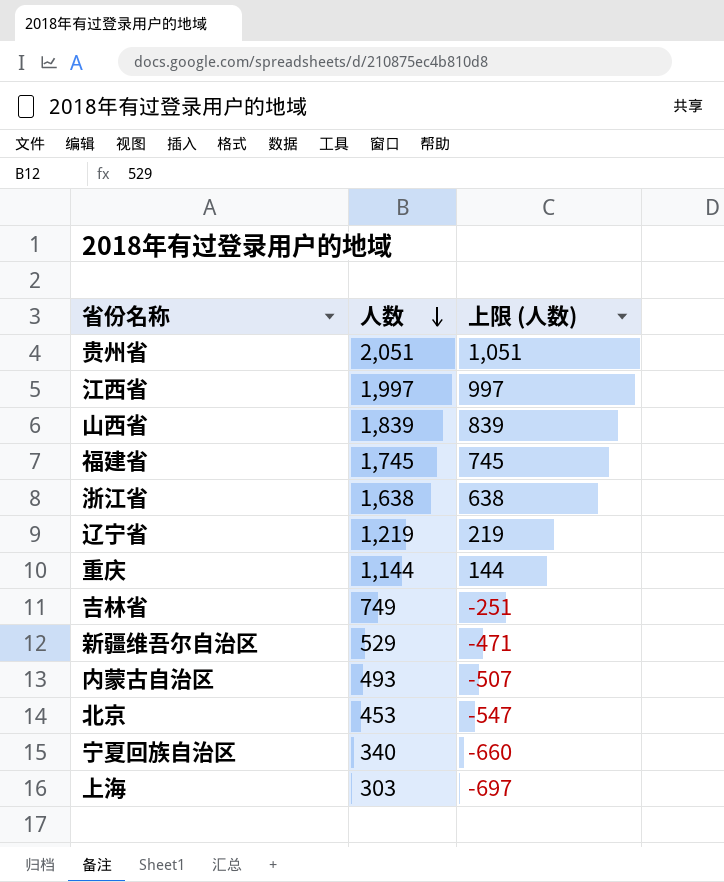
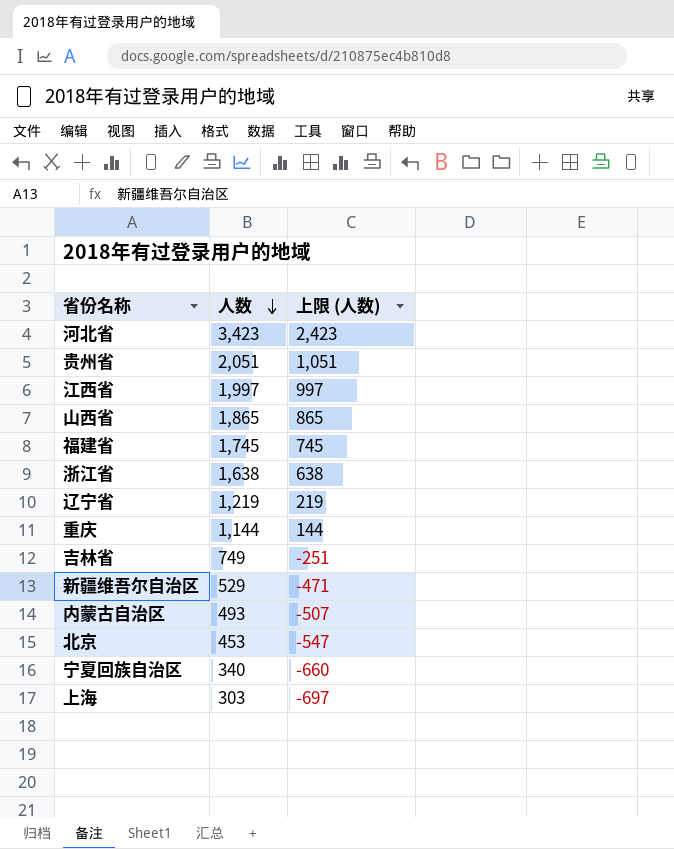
row 河北省: none -> 3,423 | 2,423
山西省 | 人数: 1,839 -> 1,865
山西省 | 上限 (人数): 839 -> 865

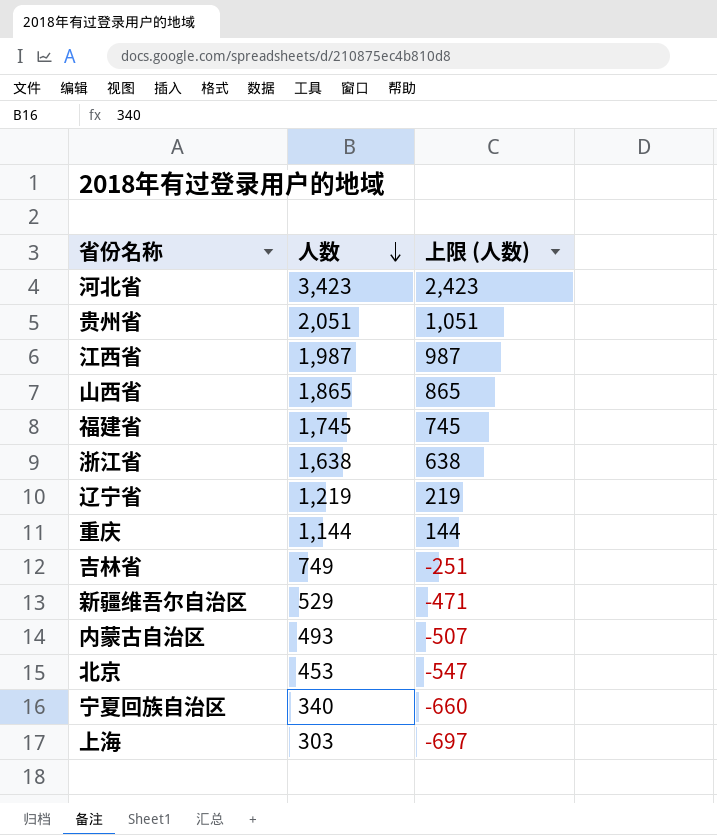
江西省 | 人数: 1,997 -> 1,987
江西省 | 上限 (人数): 997 -> 987

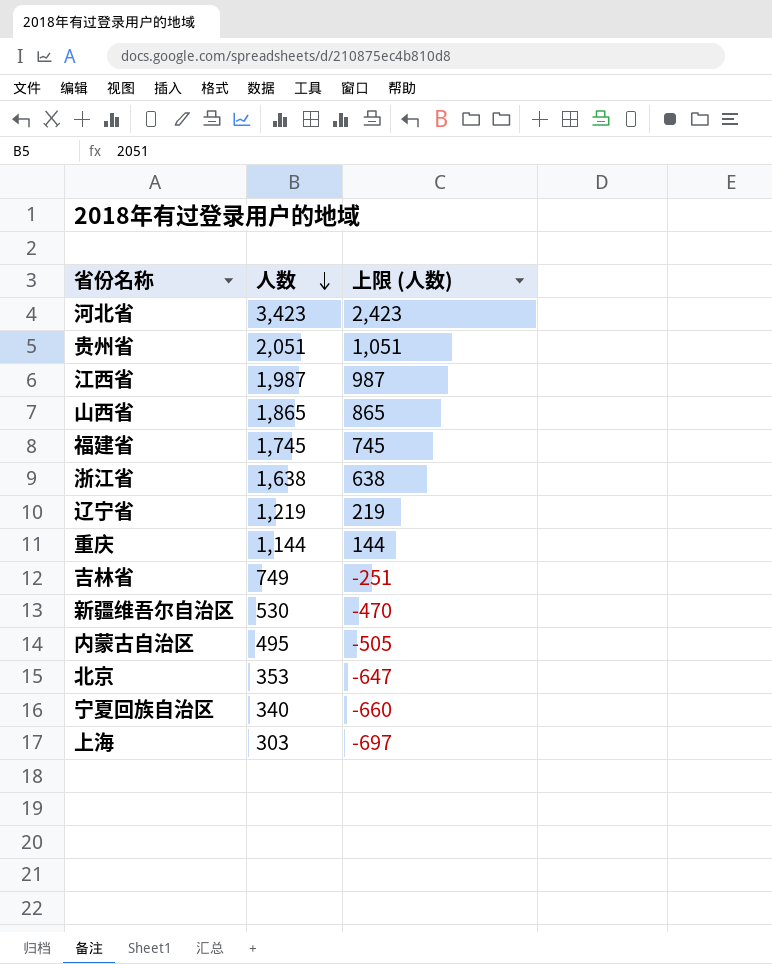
新疆维吾尔自治区 | 人数: 529 -> 530
新疆维吾尔自治区 | 上限 (人数): -471 -> -470
内蒙古自治区 | 人数: 493 -> 495
内蒙古自治区 | 上限 (人数): -507 -> -505
北京 | 人数: 453 -> 353
北京 | 上限 (人数): -547 -> -647

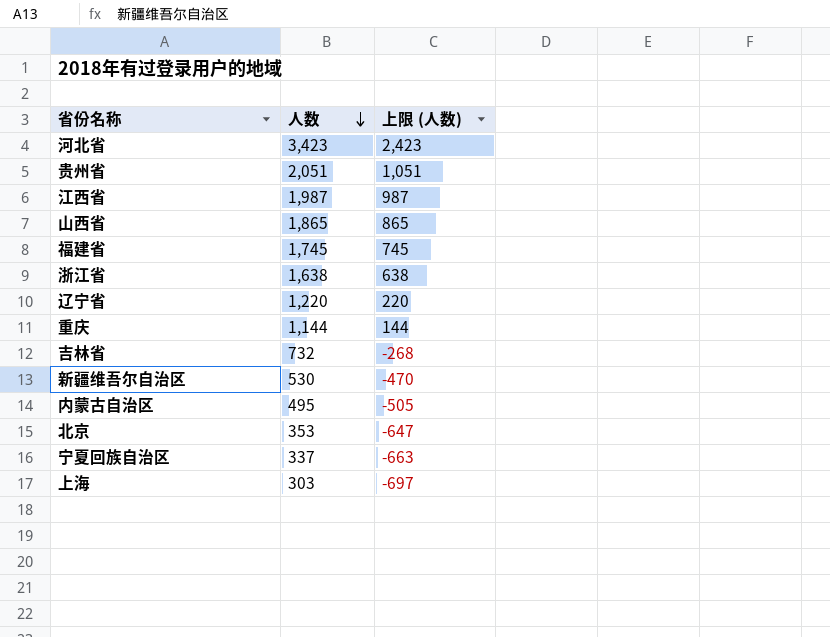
辽宁省 | 人数: 1,219 -> 1,220
辽宁省 | 上限 (人数): 219 -> 220
吉林省 | 人数: 749 -> 732
吉林省 | 上限 (人数): -251 -> -268
宁夏回族自治区 | 人数: 340 -> 337
宁夏回族自治区 | 上限 (人数): -660 -> -663

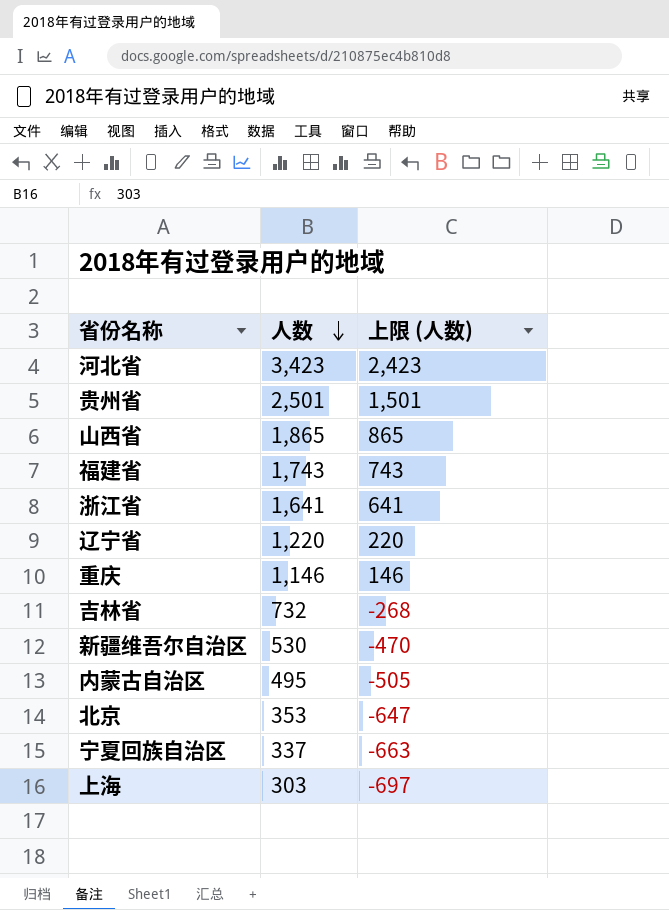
row 江西省: 1,987 | 987 -> none
贵州省 | 人数: 2,051 -> 2,501
贵州省 | 上限 (人数): 1,051 -> 1,501
福建省 | 人数: 1,745 -> 1,743
福建省 | 上限 (人数): 745 -> 743
浙江省 | 人数: 1,638 -> 1,641
浙江省 | 上限 (人数): 638 -> 641
重庆 | 人数: 1,144 -> 1,146
重庆 | 上限 (人数): 144 -> 146

